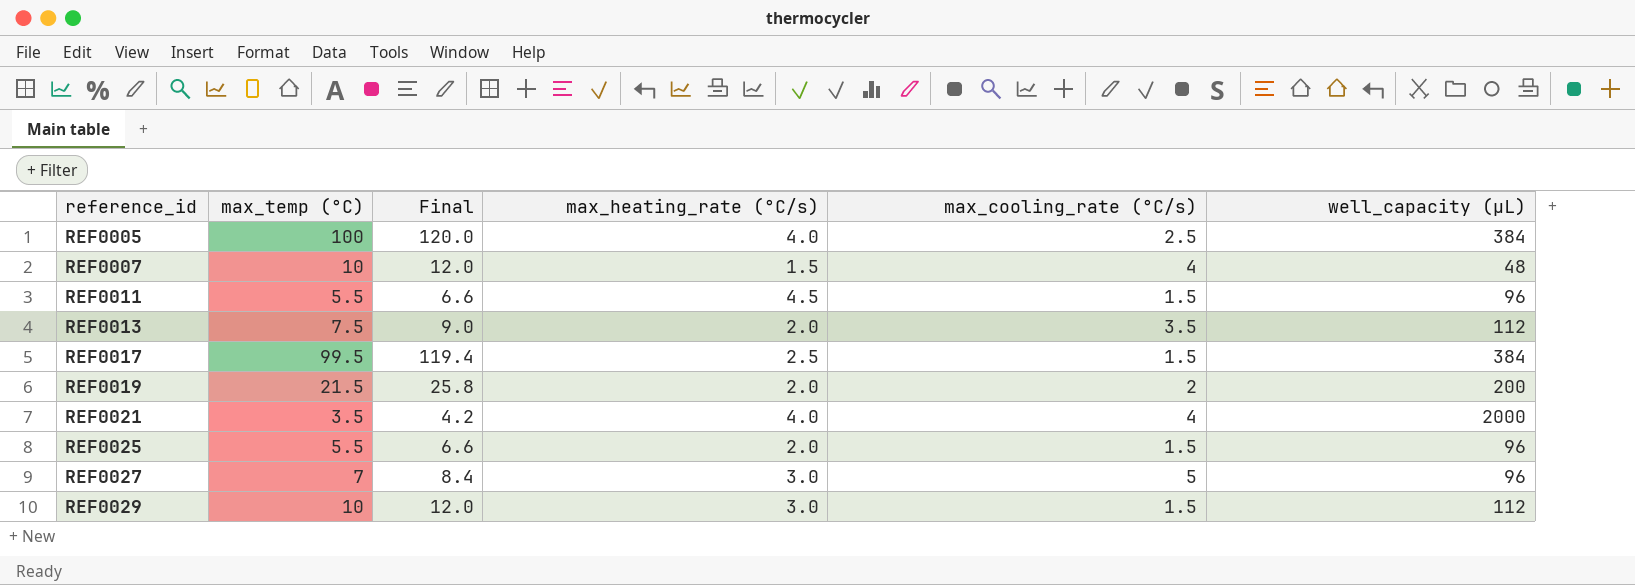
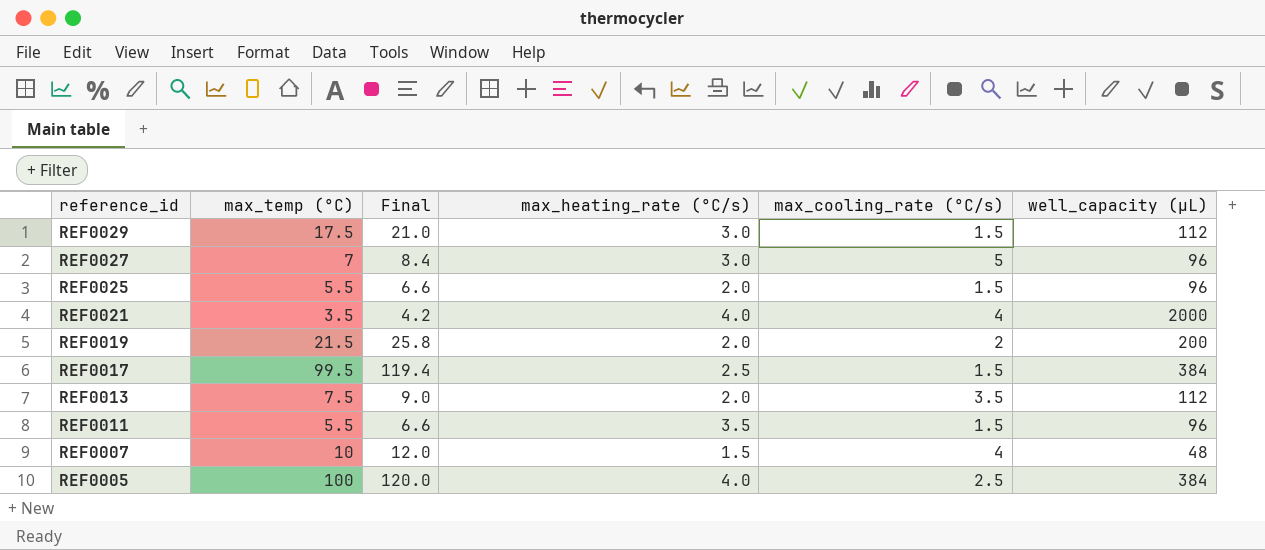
row order: reference_id ascending -> reference_id descending
REF0029 | max_temp (°C): 10 -> 17.5
REF0029 | Final: 12.0 -> 21.0
REF0011 | max_heating_rate (°C/s): 4.5 -> 3.5

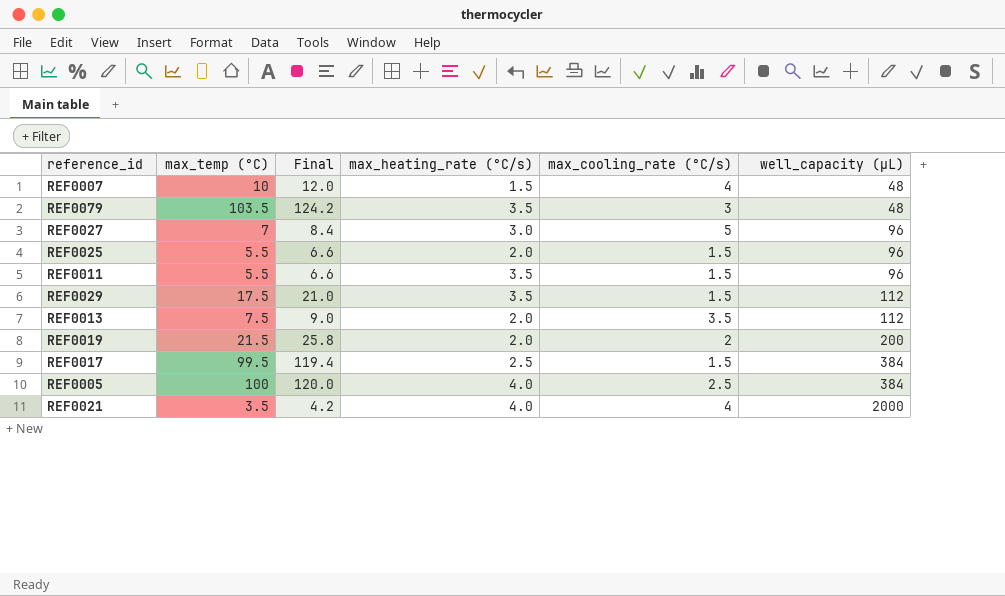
row order: reference_id descending -> well_capacity (µL) ascending
row REF0079: none -> 103.5 | 124.2 | 3.5 | 3 | 48
REF0029 | max_heating_rate (°C/s): 3.0 -> 3.5

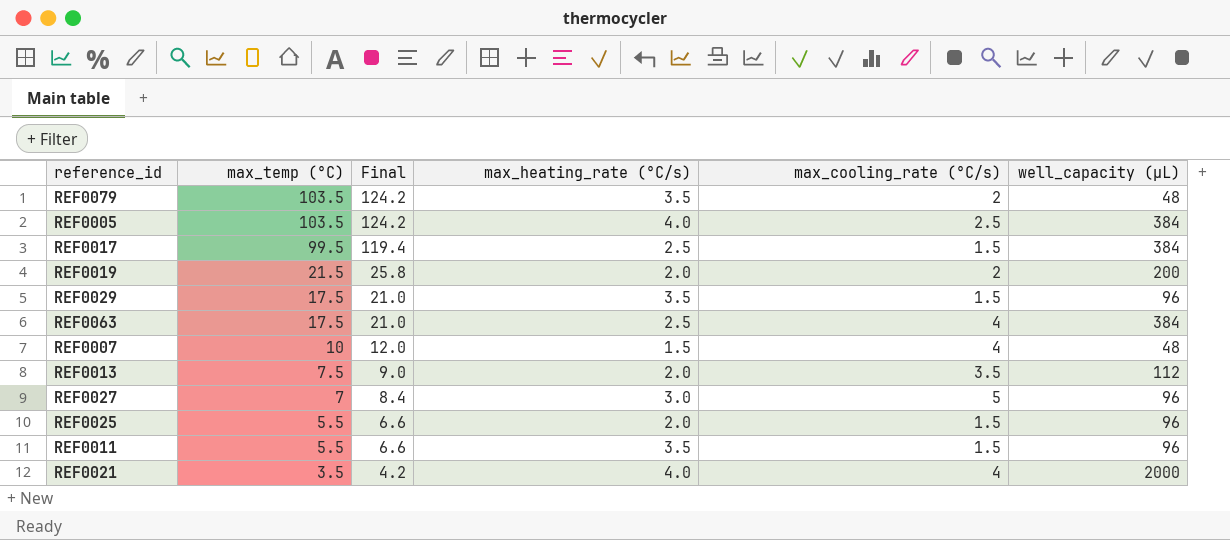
row order: well_capacity (µL) ascending -> max_temp (°C) descending
REF0079 | max_cooling_rate (°C/s): 3 -> 2
REF0005 | max_temp (°C): 100 -> 103.5
REF0005 | Final: 120.0 -> 124.2
REF0029 | well_capacity (µL): 112 -> 96
row REF0063: none -> 17.5 | 21.0 | 2.5 | 4 | 384

